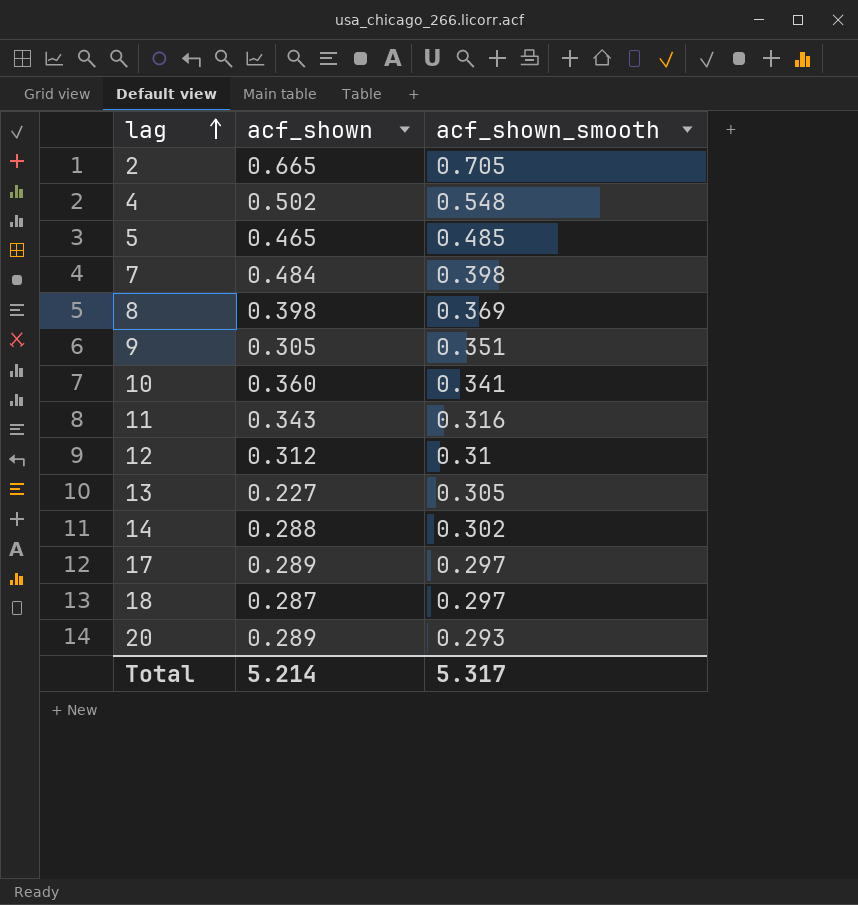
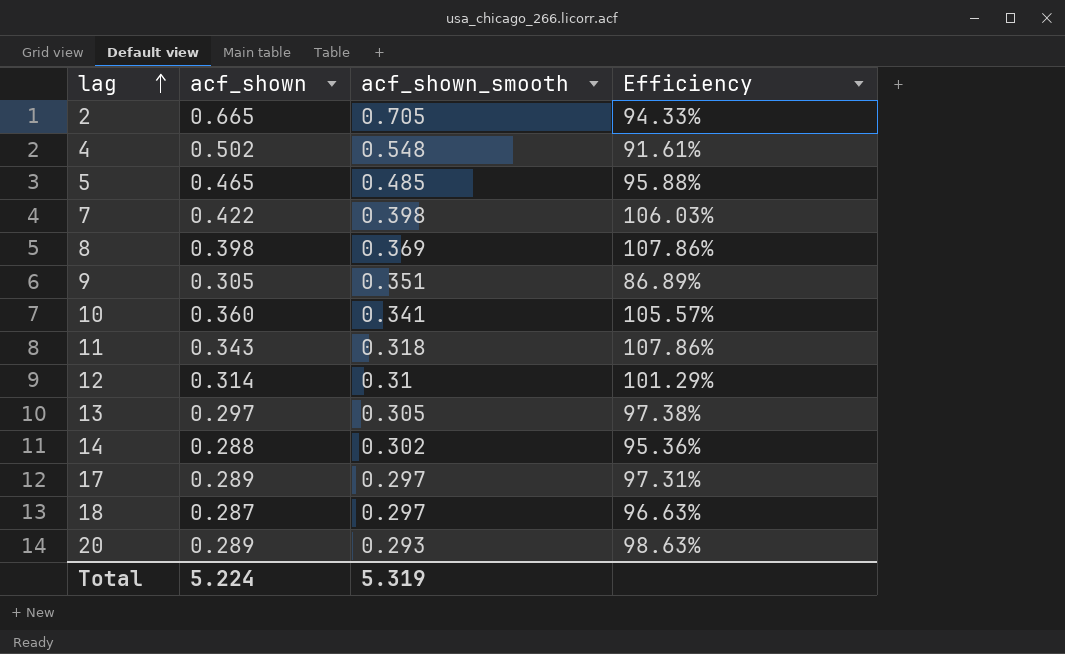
column Efficiency | formula: none -> [acf_shown] / [acf_shown_smooth]
7 | acf_shown: 0.484 -> 0.422
11 | acf_shown_smooth: 0.316 -> 0.318
12 | acf_shown: 0.312 -> 0.314
13 | acf_shown: 0.227 -> 0.297
Total | acf_shown: 5.214 -> 5.224
Total | acf_shown_smooth: 5.317 -> 5.319

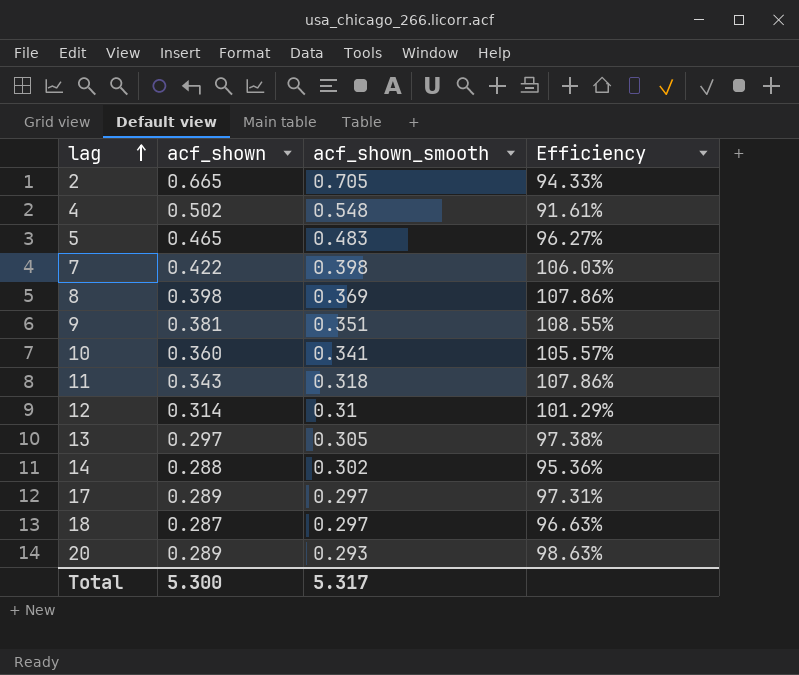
5 | acf_shown_smooth: 0.485 -> 0.483
5 | Efficiency: 95.88% -> 96.27%
9 | acf_shown: 0.305 -> 0.381
9 | Efficiency: 86.89% -> 108.55%
Total | acf_shown: 5.224 -> 5.300
Total | acf_shown_smooth: 5.319 -> 5.317

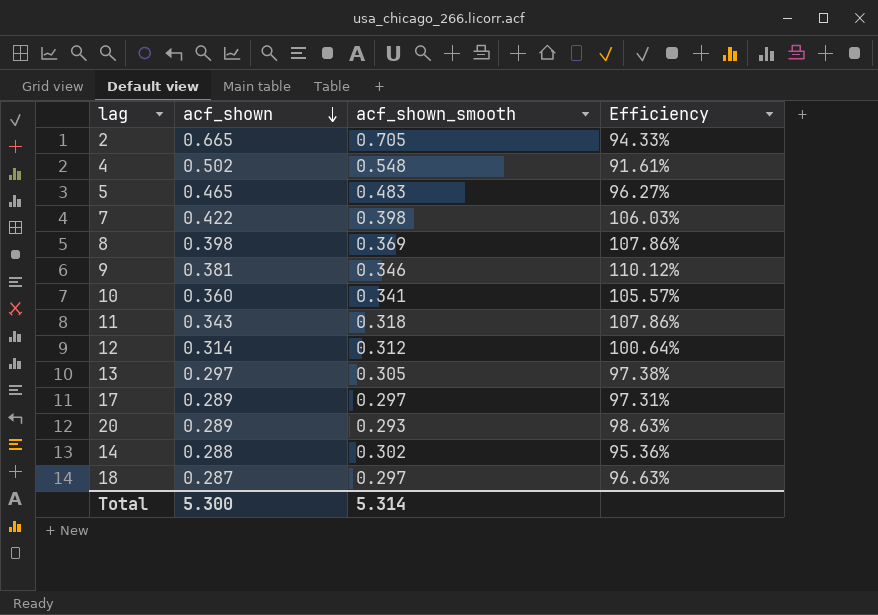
row order: lag ascending -> acf_shown descending
9 | acf_shown_smooth: 0.351 -> 0.346
9 | Efficiency: 108.55% -> 110.12%
12 | acf_shown_smooth: 0.31 -> 0.312
12 | Efficiency: 101.29% -> 100.64%
Total | acf_shown_smooth: 5.317 -> 5.314

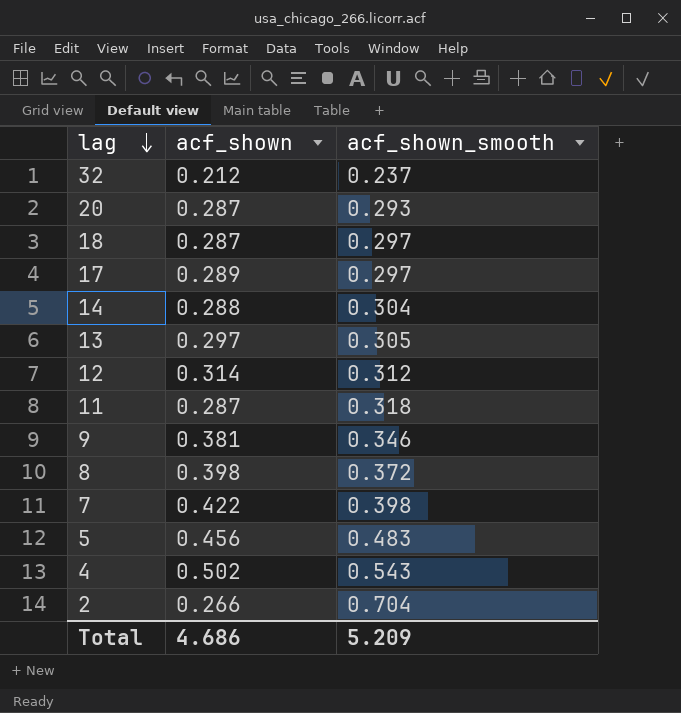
row order: acf_shown descending -> lag descending
column Efficiency | formula: [acf_shown] / [acf_shown_smooth] -> none
row 10: 0.360 | 0.341 | 105.57% -> none
row 32: none -> 0.212 | 0.237
20 | acf_shown: 0.289 -> 0.287
14 | acf_shown_smooth: 0.302 -> 0.304
11 | acf_shown: 0.343 -> 0.287
8 | acf_shown_smooth: 0.369 -> 0.372
5 | acf_shown: 0.465 -> 0.456
4 | acf_shown_smooth: 0.548 -> 0.543
2 | acf_shown: 0.665 -> 0.266
2 | acf_shown_smooth: 0.705 -> 0.704
Total | acf_shown: 5.300 -> 4.686
Total | acf_shown_smooth: 5.314 -> 5.209

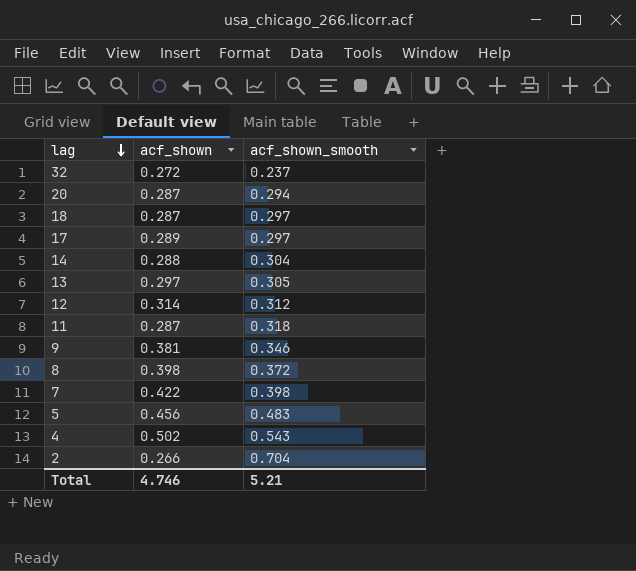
32 | acf_shown: 0.212 -> 0.272
20 | acf_shown_smooth: 0.293 -> 0.294
Total | acf_shown: 4.686 -> 4.746
Total | acf_shown_smooth: 5.209 -> 5.21

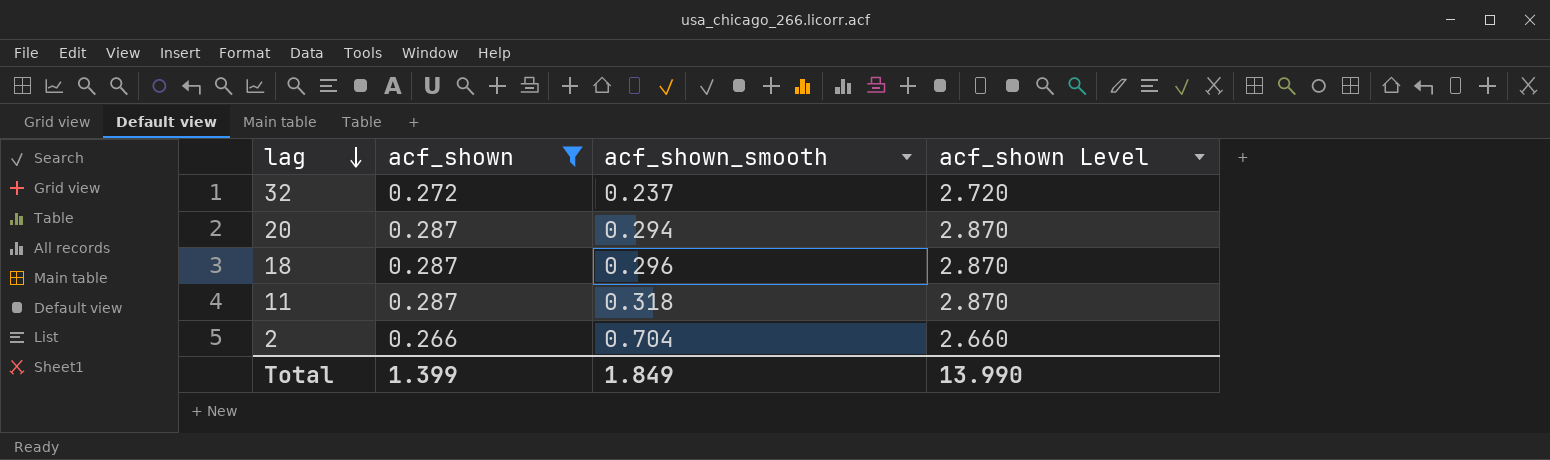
filter: none -> acf_shown <= 0.287
column acf_shown Level | formula: none -> [acf_shown] * 10
18 | acf_shown_smooth: 0.297 -> 0.296
Total | acf_shown: 4.746 -> 1.399
Total | acf_shown_smooth: 5.21 -> 1.849

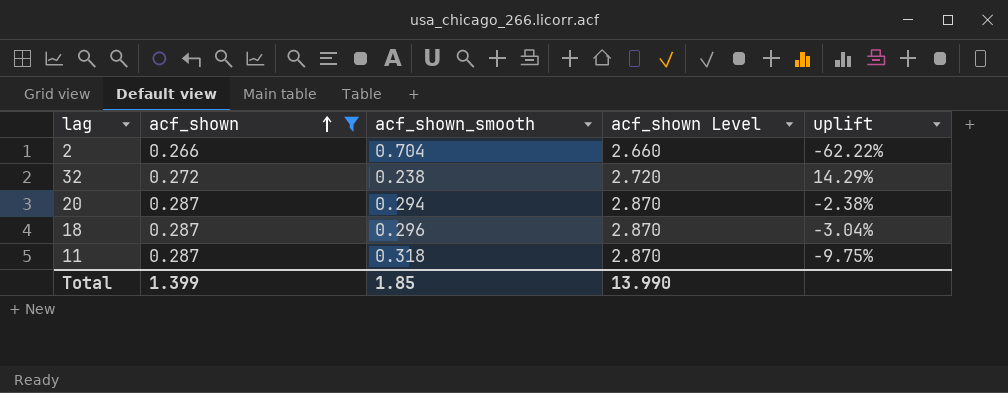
row order: lag descending -> acf_shown ascending
column uplift | formula: none -> ([acf_shown] - [acf_shown_smooth]) / [acf_shown_smooth]
32 | acf_shown_smooth: 0.237 -> 0.238
Total | acf_shown_smooth: 1.849 -> 1.85

